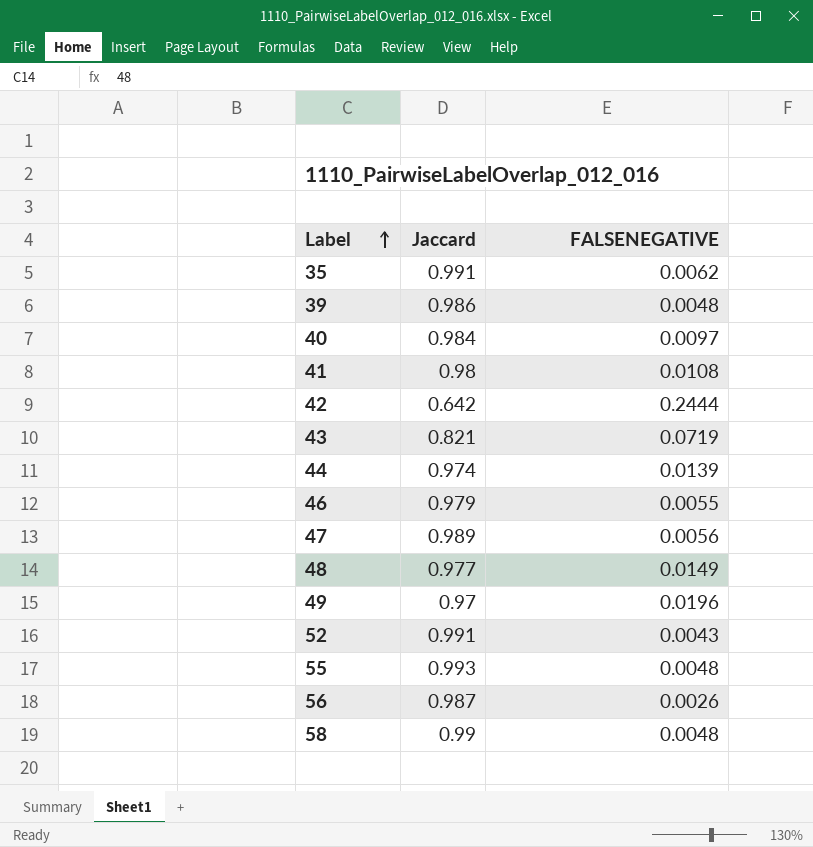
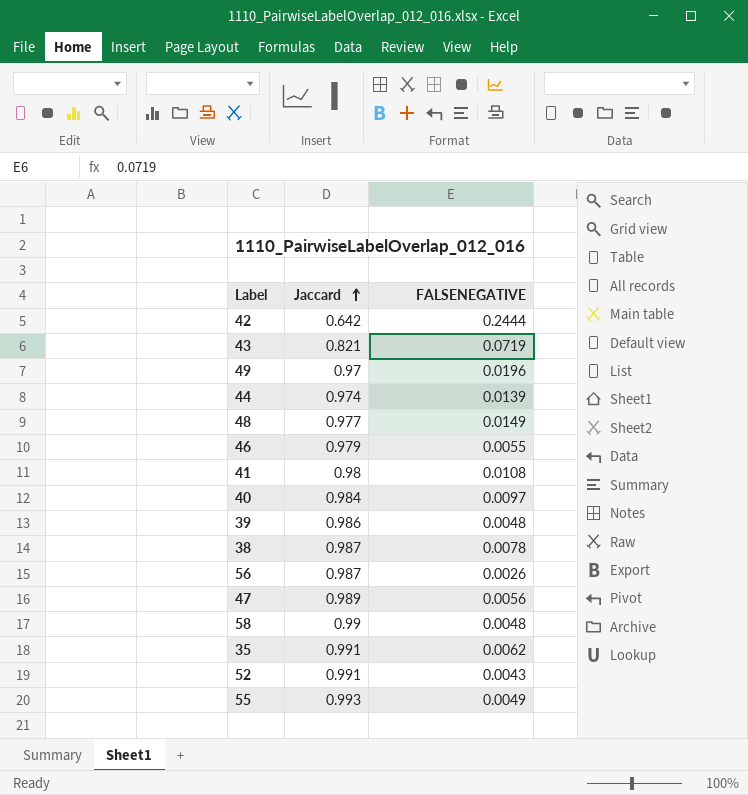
row order: Label ascending -> Jaccard ascending
row 38: none -> 0.987 | 0.0078
55 | FALSENEGATIVE: 0.0048 -> 0.0049

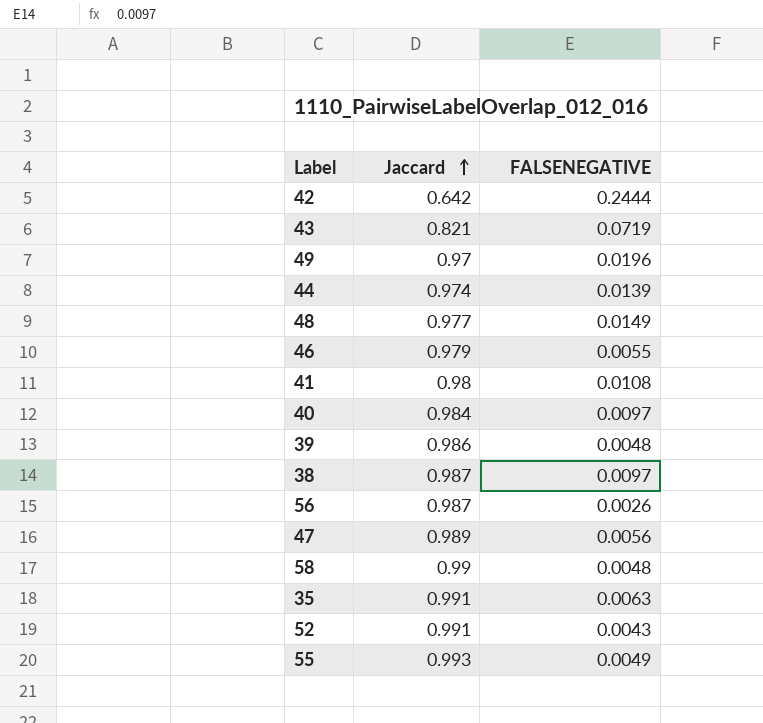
38 | FALSENEGATIVE: 0.0078 -> 0.0097
35 | FALSENEGATIVE: 0.0062 -> 0.0063

